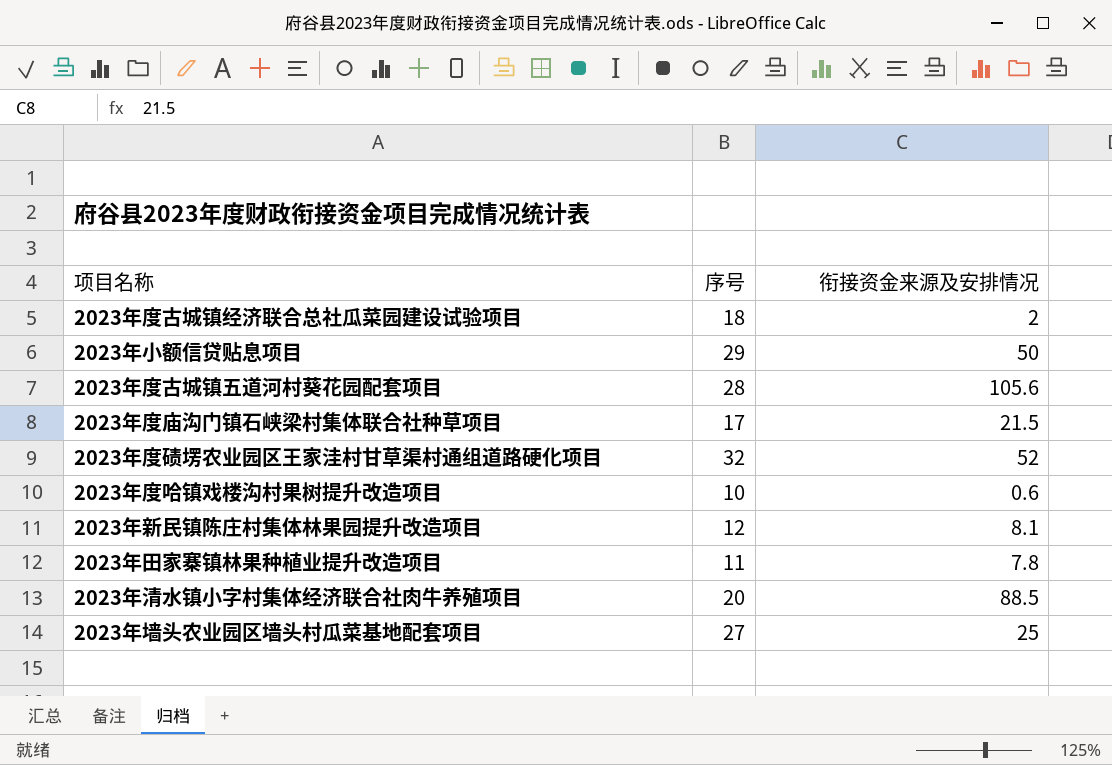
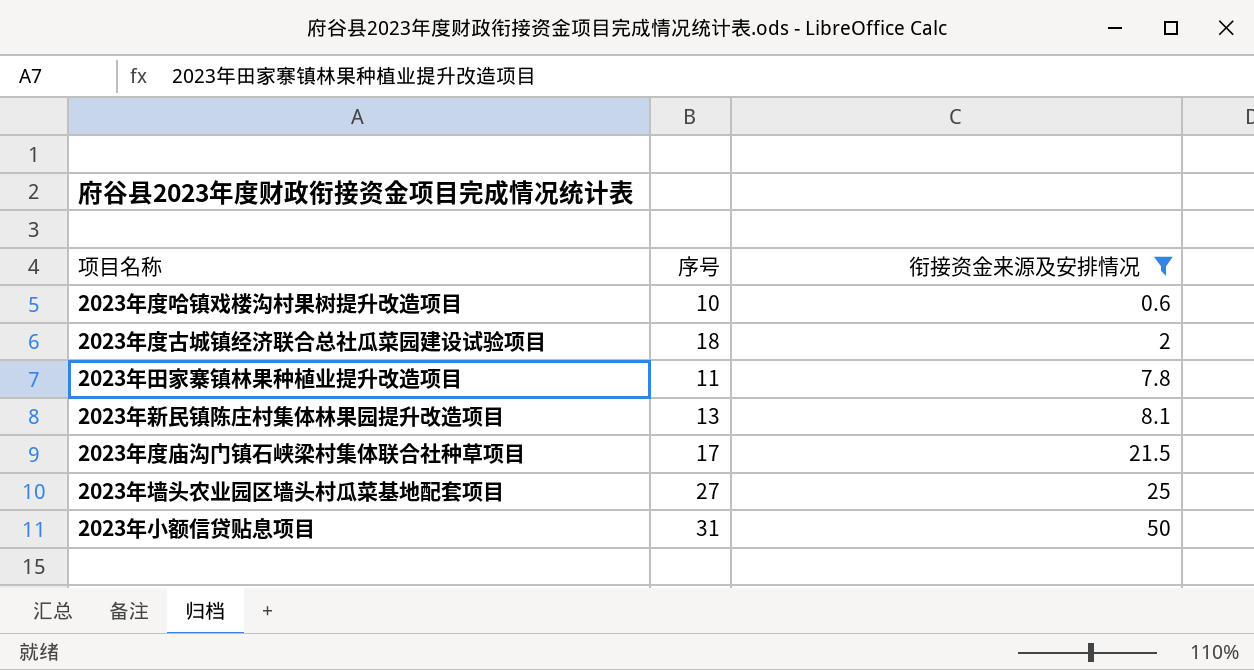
filter: none -> 衔接资金来源及安排情况 <= 50
row order: none -> 衔接资金来源及安排情况 ascending
2023年新民镇陈庄村集体林果园提升改造项目 | 序号: 12 -> 13
2023年小额信贷贴息项目 | 序号: 29 -> 31

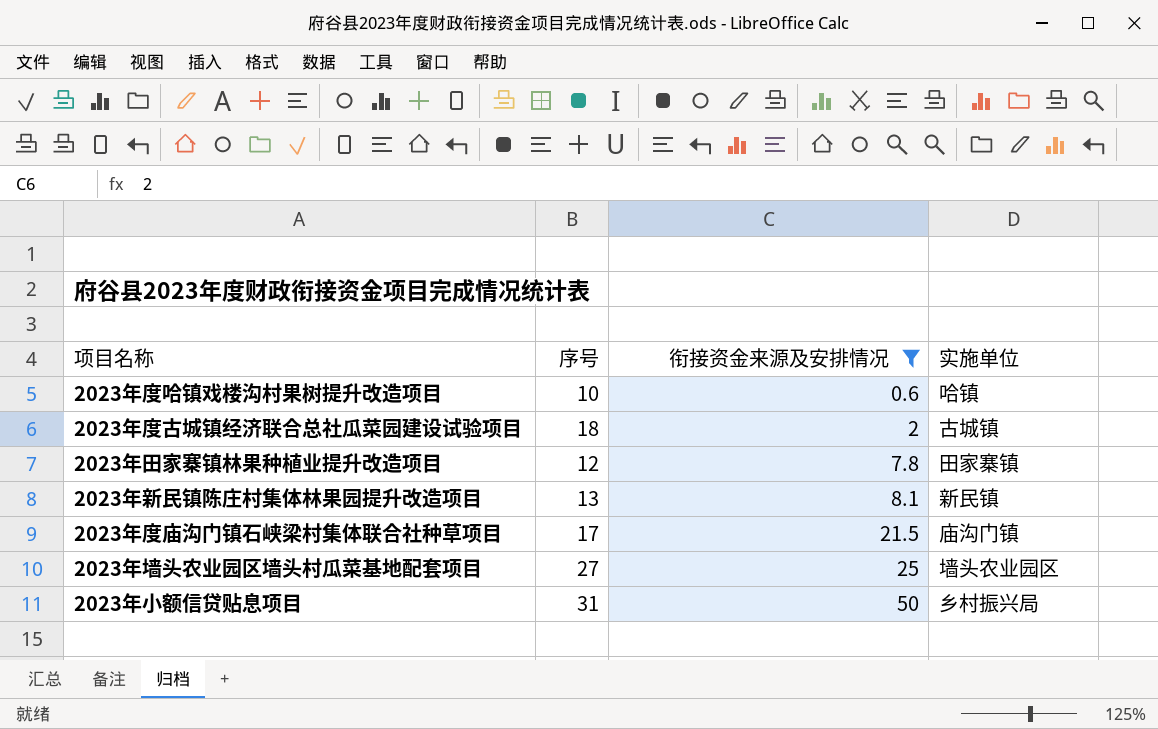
column 实施单位 | position: none -> 4
2023年田家寨镇林果种植业提升改造项目 | 序号: 11 -> 12

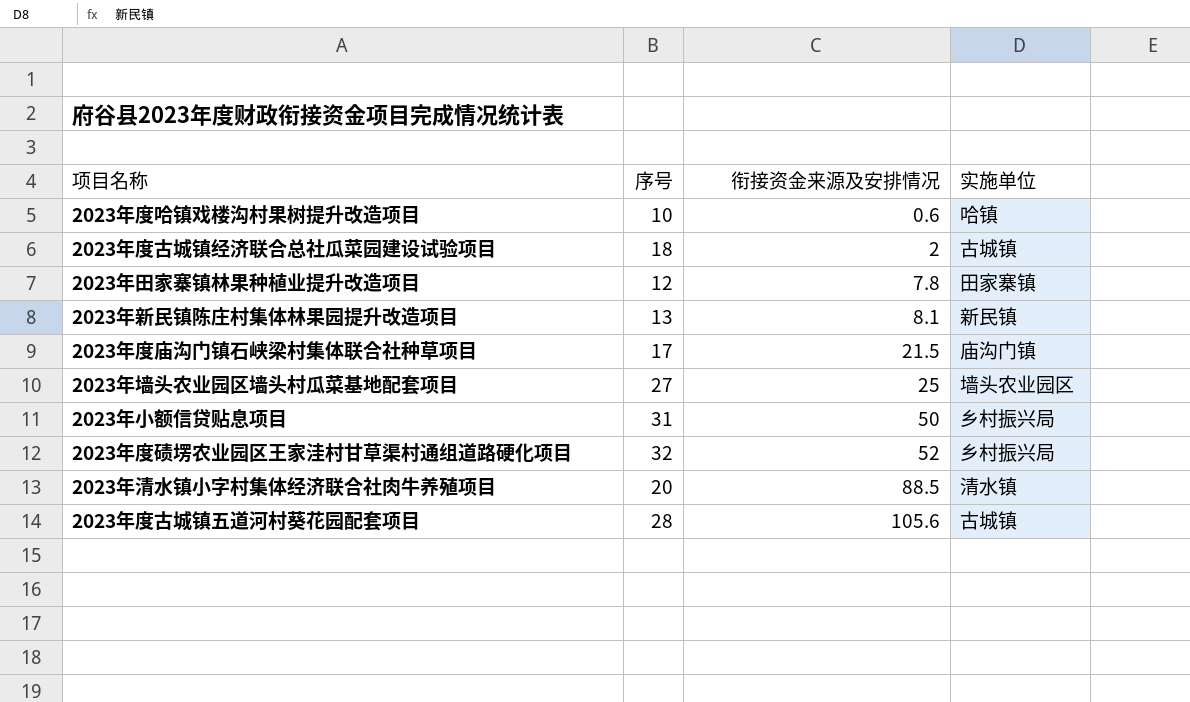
filter: 衔接资金来源及安排情况 <= 50 -> none

